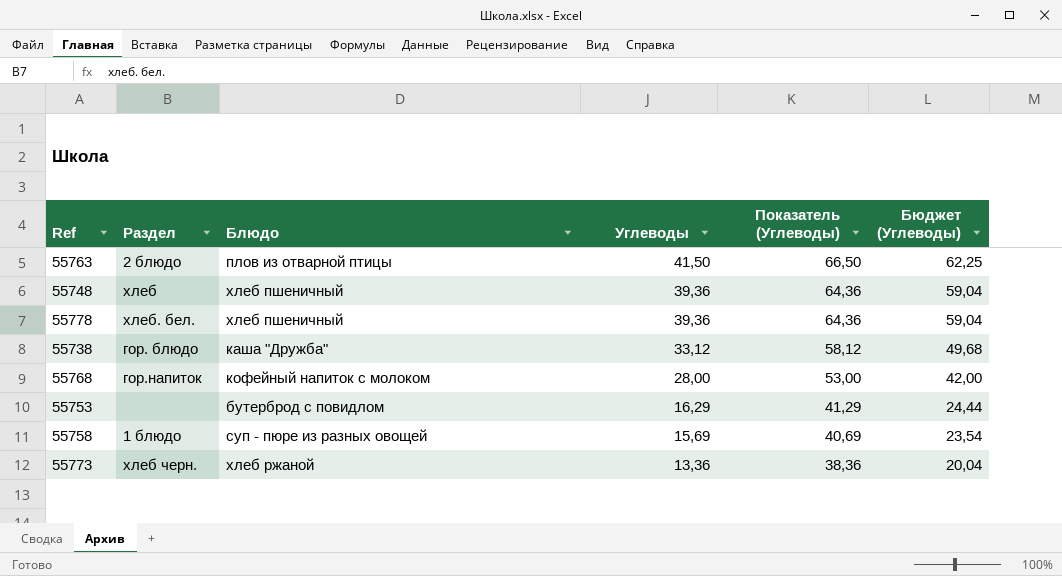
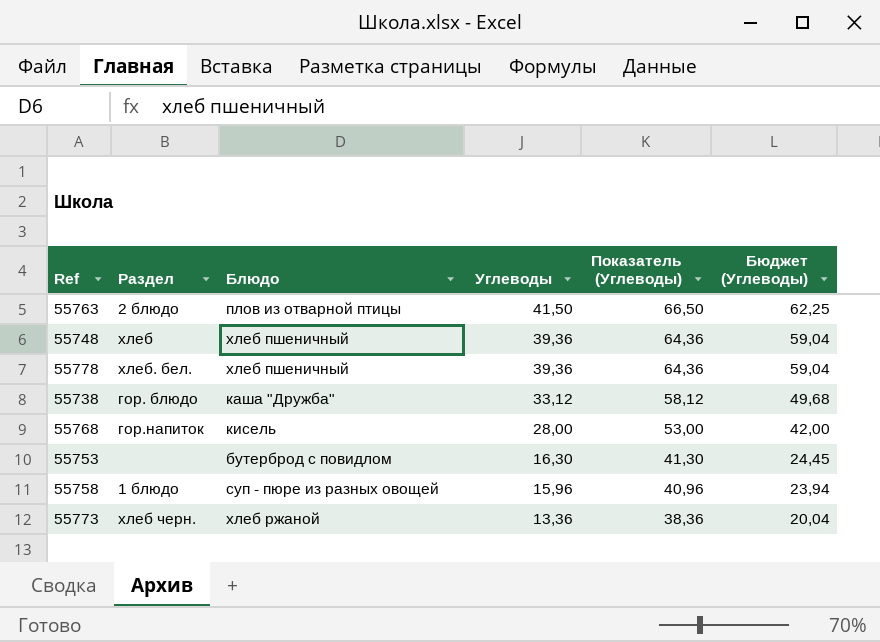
55768 | Блюдо: кофейный напиток с молоком -> кисель
55753 | Углеводы: 16,29 -> 16,30
55753 | Показатель (Углеводы): 41,29 -> 41,30
55753 | Бюджет (Углеводы): 24,44 -> 24,45
55758 | Углеводы: 15,69 -> 15,96
55758 | Показатель (Углеводы): 40,69 -> 40,96
55758 | Бюджет (Углеводы): 23,54 -> 23,94

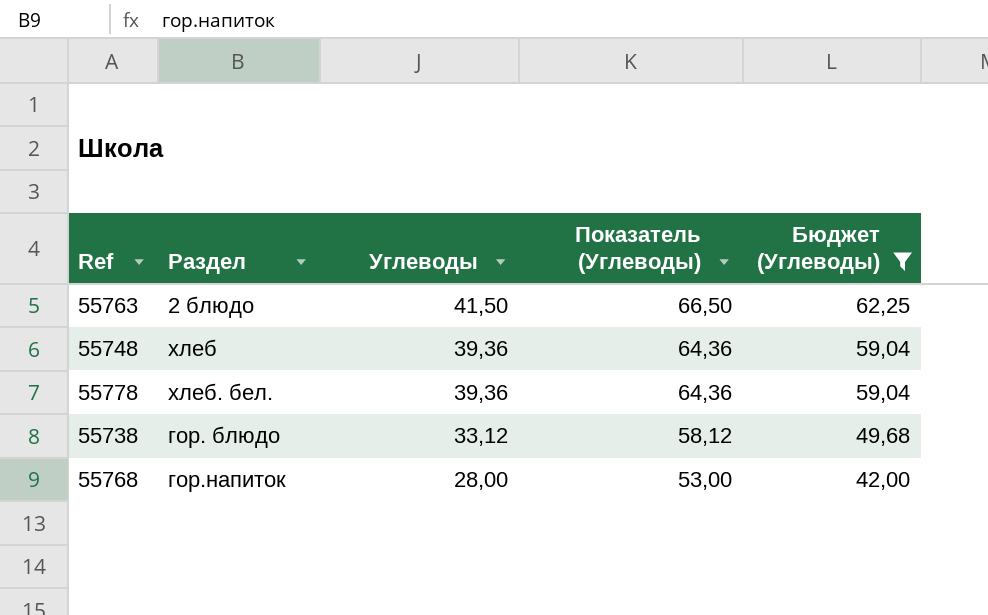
filter: none -> Бюджет (Углеводы) >= 42,00
column Блюдо | position: 3 -> none

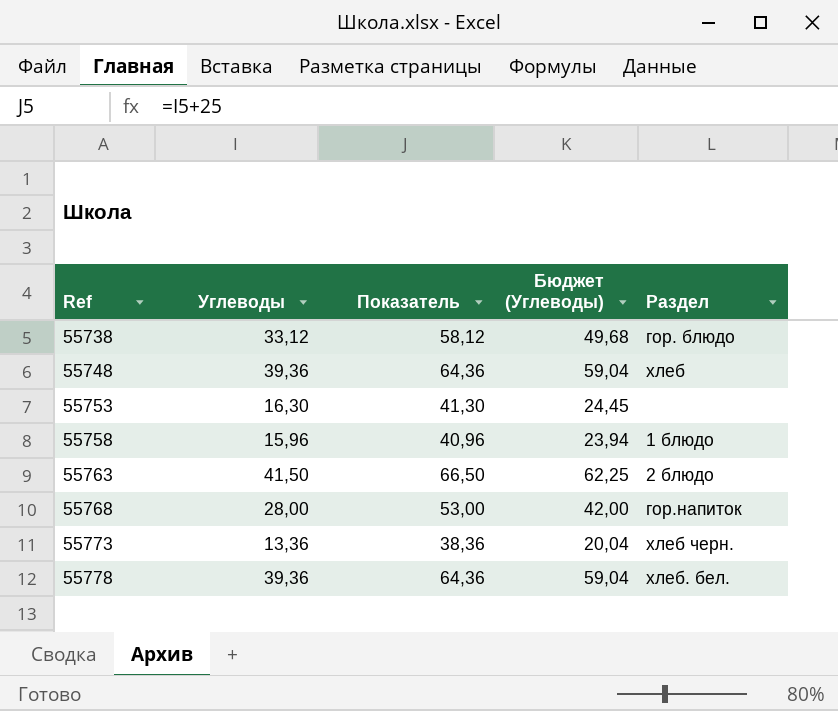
filter: Бюджет (Углеводы) >= 42,00 -> none
row order: Углеводы descending -> Ref ascending
column name: Показатель (Углеводы) -> Показатель
column Раздел | position: 2 -> 5

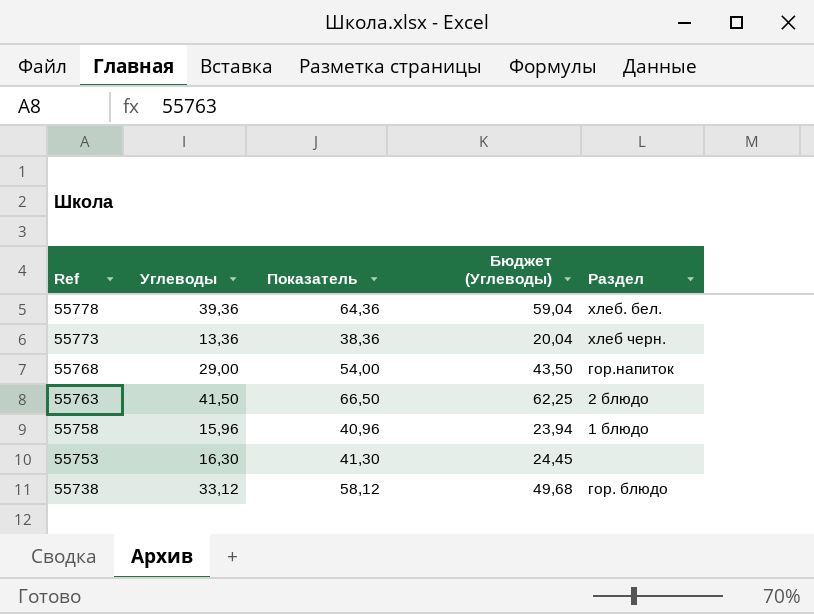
row order: Ref ascending -> Ref descending
row 55748: 39,36 | 64,36 | 59,04 | хлеб -> none
55768 | Углеводы: 28,00 -> 29,00
55768 | Показатель: 53,00 -> 54,00
55768 | Бюджет (Углеводы): 42,00 -> 43,50

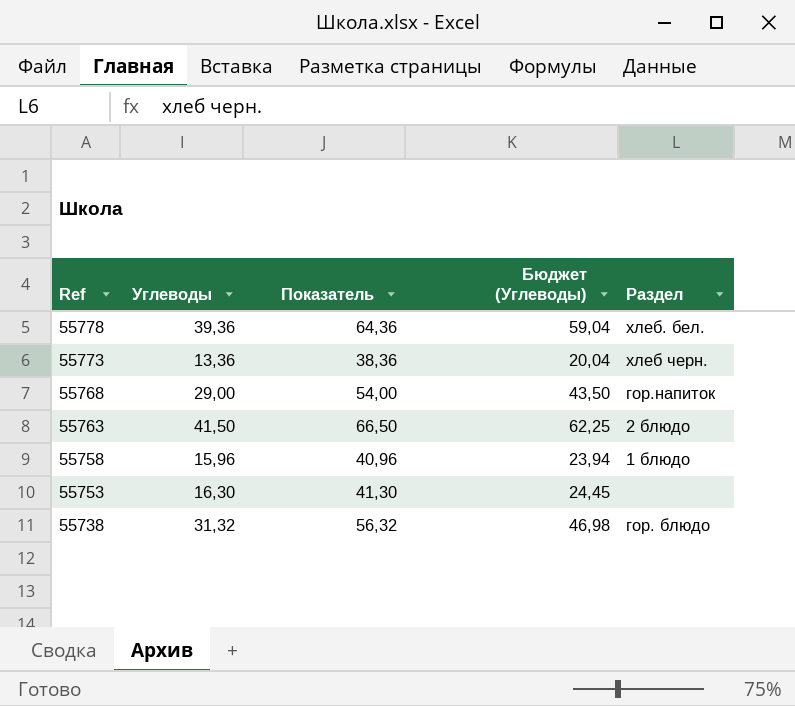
55738 | Углеводы: 33,12 -> 31,32
55738 | Показатель: 58,12 -> 56,32
55738 | Бюджет (Углеводы): 49,68 -> 46,98

